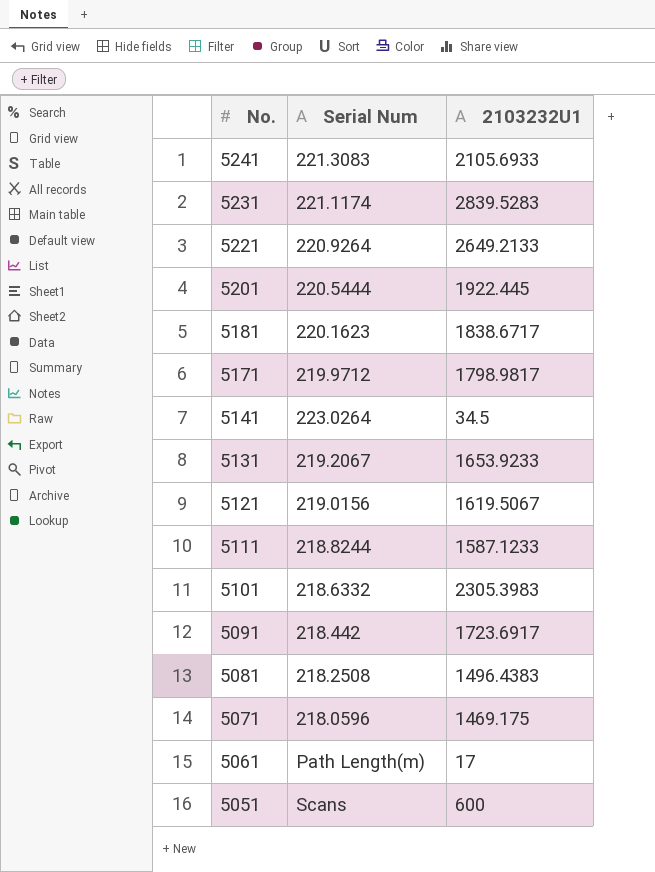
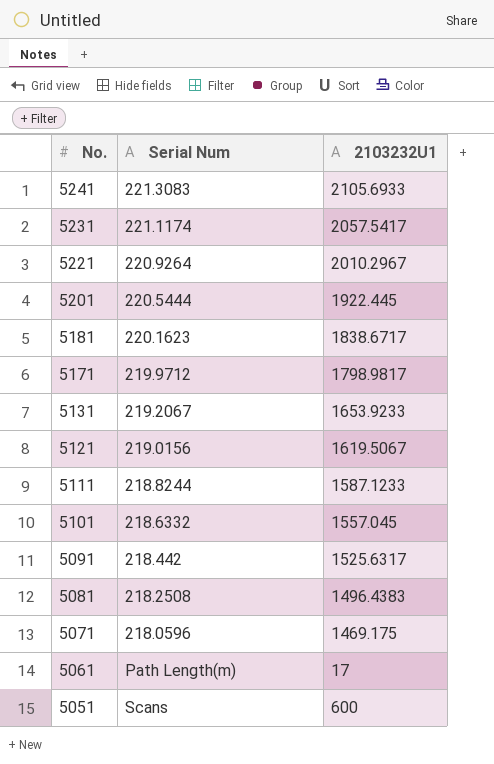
row 5141: 223.0264 | 34.5 -> none
5231 | 2103232U1: 2839.5283 -> 2057.5417
5221 | 2103232U1: 2649.2133 -> 2010.2967
5101 | 2103232U1: 2305.3983 -> 1557.045
5091 | 2103232U1: 1723.6917 -> 1525.6317

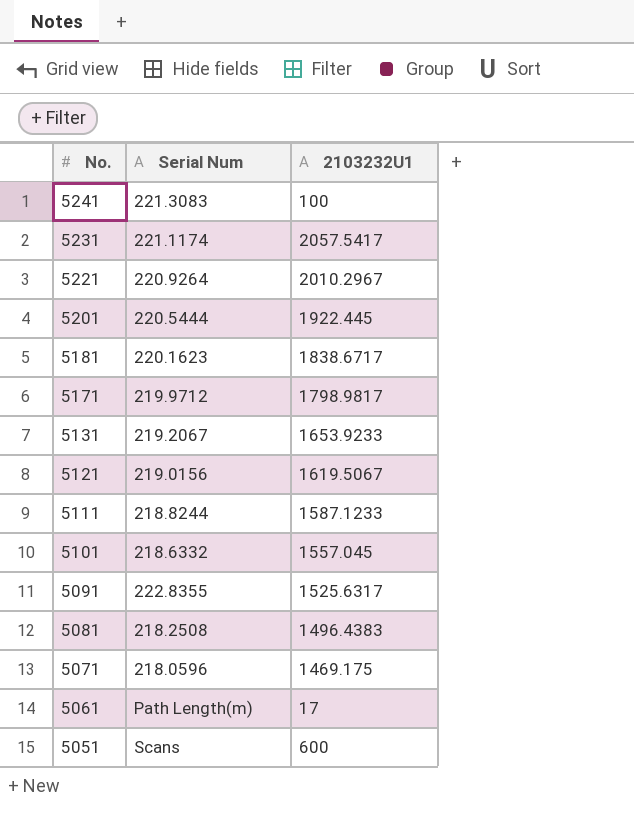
5241 | 2103232U1: 2105.6933 -> 100
5091 | Serial Num: 218.442 -> 222.8355

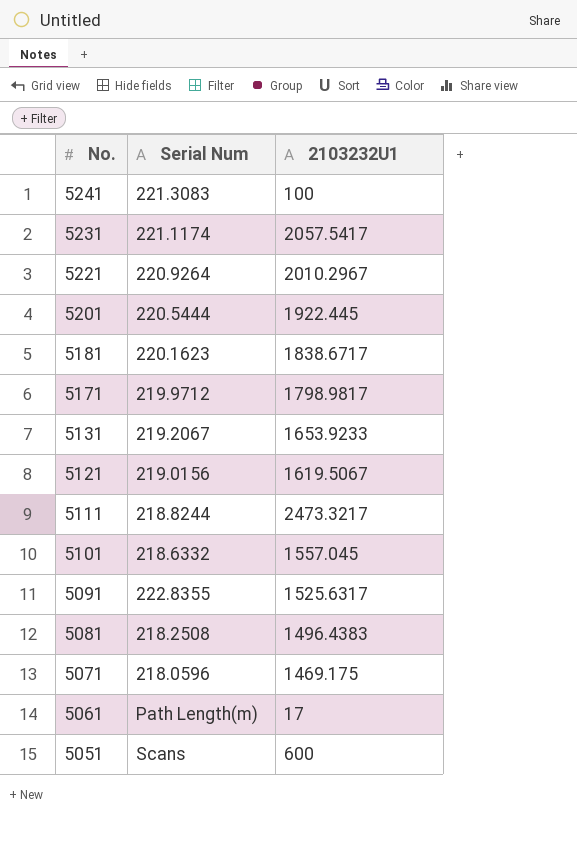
5111 | 2103232U1: 1587.1233 -> 2473.3217

